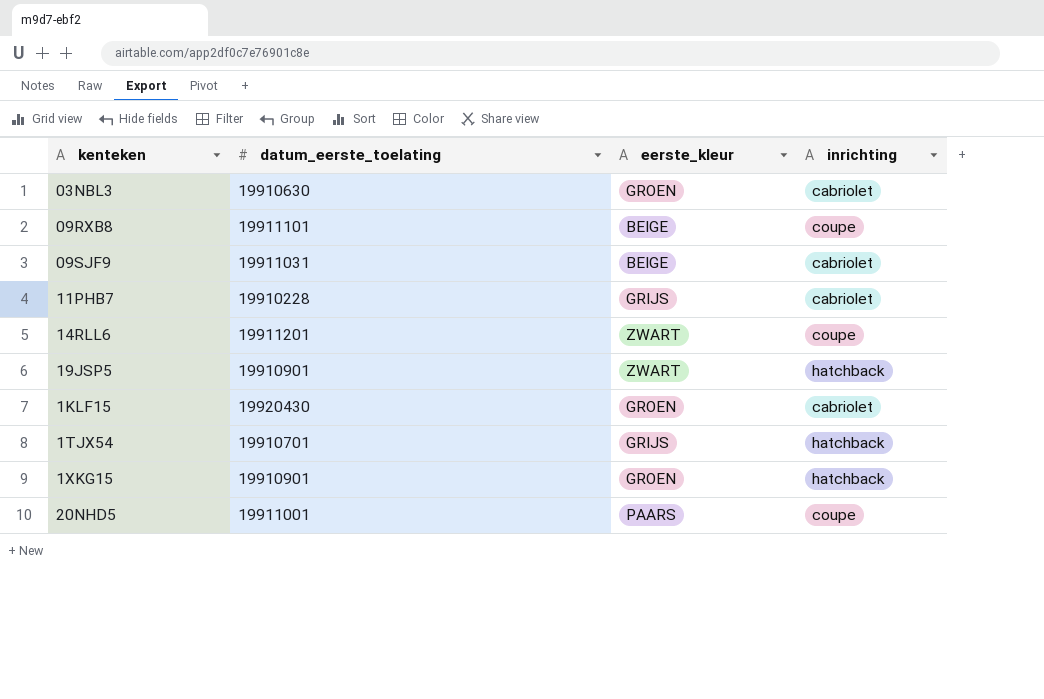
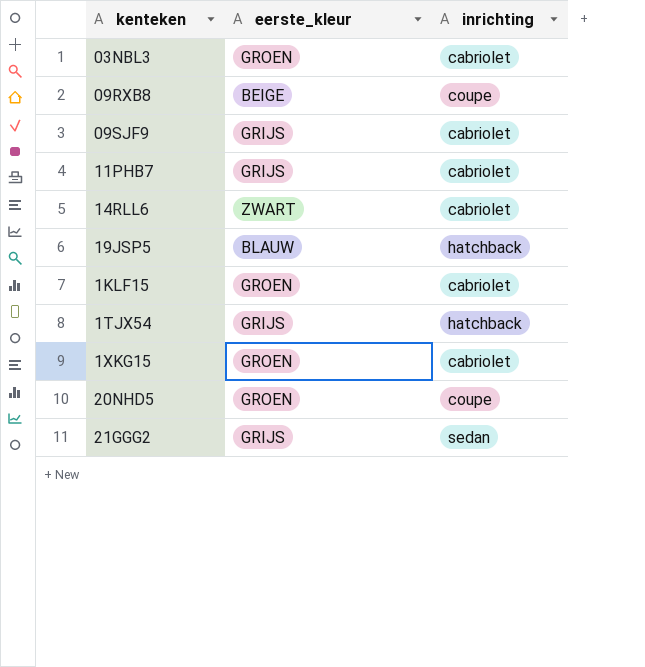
column datum_eerste_toelating | position: 2 -> none
09SJF9 | eerste_kleur: BEIGE -> GRIJS
14RLL6 | inrichting: coupe -> cabriolet
19JSP5 | eerste_kleur: ZWART -> BLAUW
1XKG15 | inrichting: hatchback -> cabriolet
20NHD5 | eerste_kleur: PAARS -> GROEN
row 21GGG2: none -> GRIJS | sedan

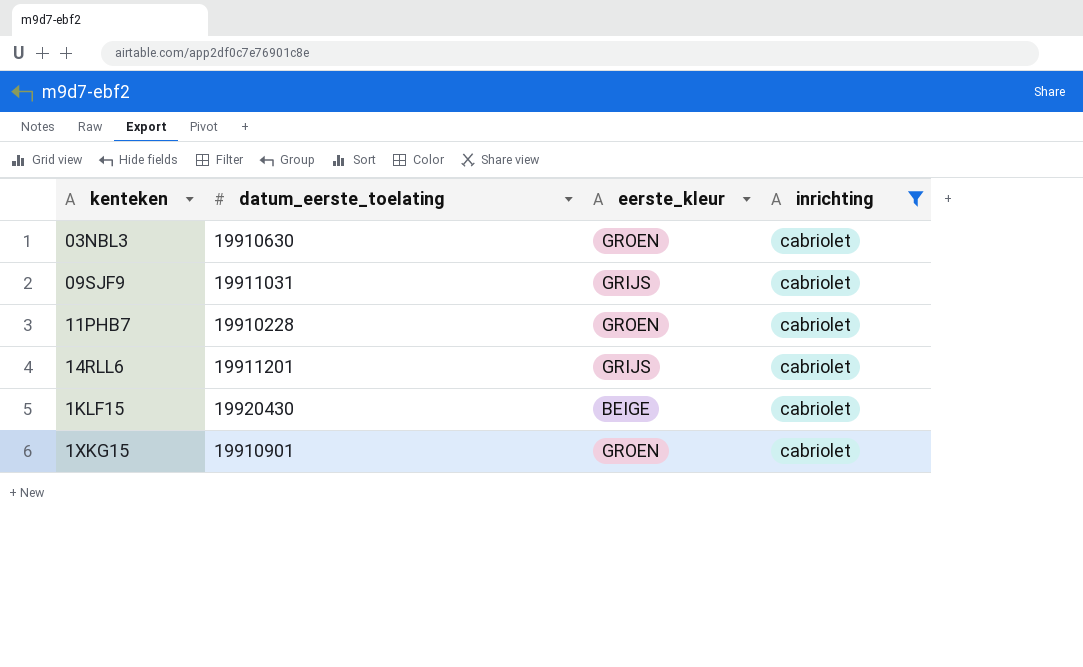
filter: none -> inrichting = cabriolet
column datum_eerste_toelating | position: none -> 2
11PHB7 | eerste_kleur: GRIJS -> GROEN
14RLL6 | eerste_kleur: ZWART -> GRIJS
1KLF15 | eerste_kleur: GROEN -> BEIGE

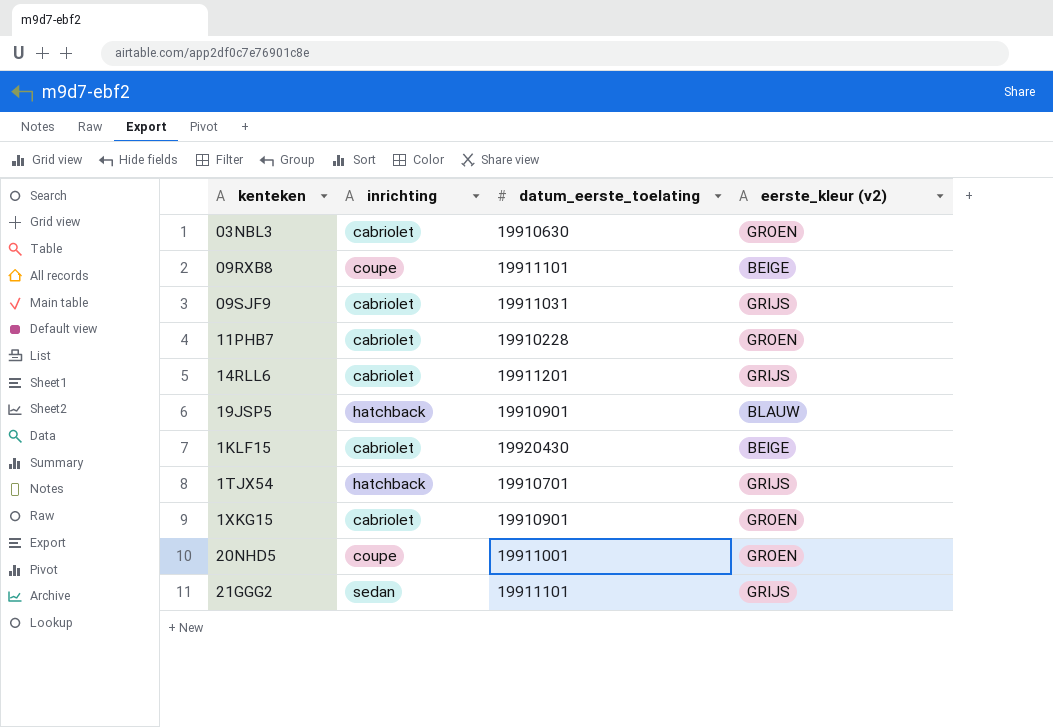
filter: inrichting = cabriolet -> none
column inrichting | position: 4 -> 2
column name: eerste_kleur -> eerste_kleur (v2)

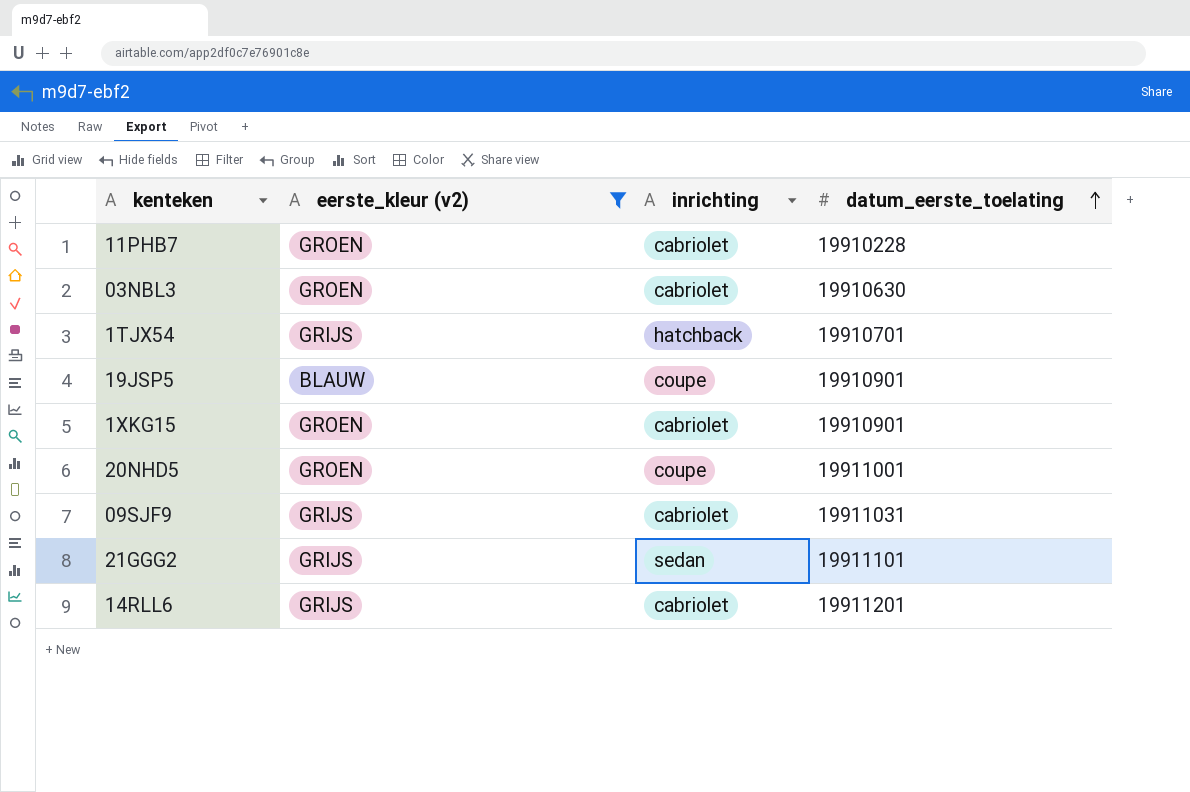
filter: none -> eerste_kleur (v2) != BEIGE
row order: none -> datum_eerste_toelating ascending
column eerste_kleur (v2) | position: 4 -> 2
19JSP5 | inrichting: hatchback -> coupe

